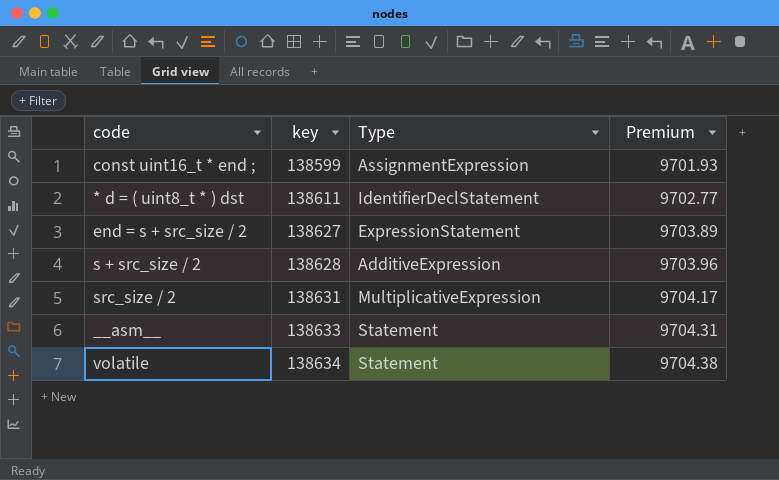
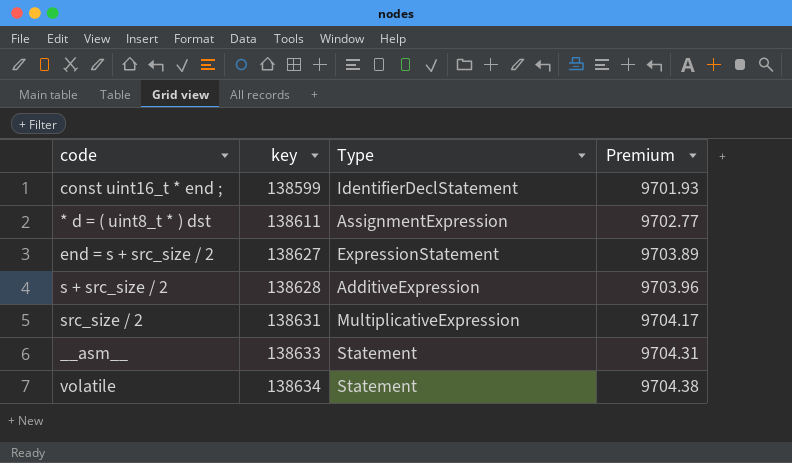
const uint16_t * end ; | Type: AssignmentExpression -> IdentifierDeclStatement
* d = ( uint8_t * ) dst | Type: IdentifierDeclStatement -> AssignmentExpression

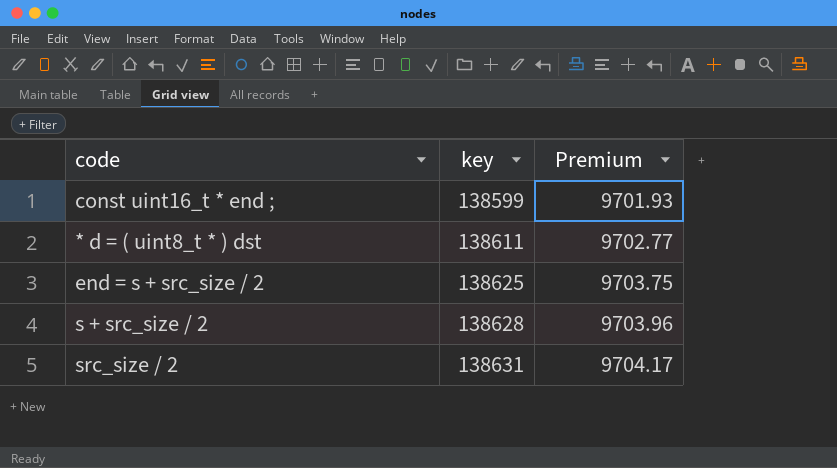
column Type | position: 3 -> none
row __asm__: 138633 | Statement | 9704.31 -> none
row volatile: 138634 | Statement | 9704.38 -> none
end = s + src_size / 2 | key: 138627 -> 138625
end = s + src_size / 2 | Premium: 9703.89 -> 9703.75

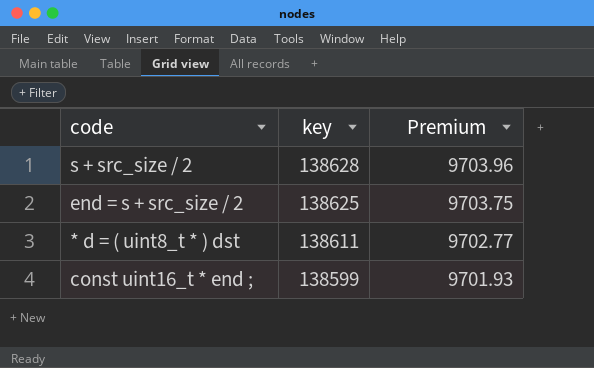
row order: key ascending -> key descending
row src_size / 2: 138631 | 9704.17 -> none

